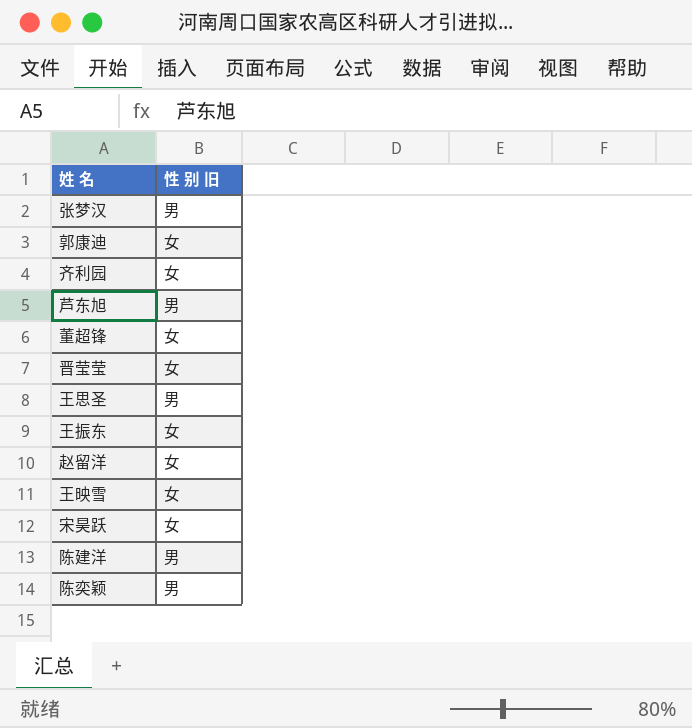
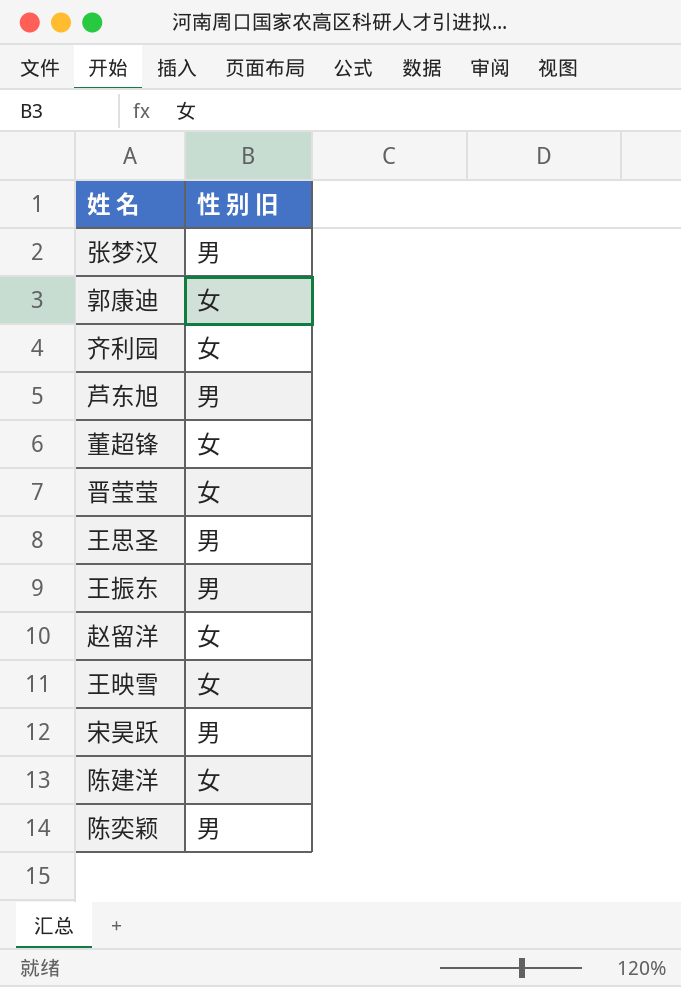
王振东 | 性 别 旧: 女 -> 男
宋昊跃 | 性 别 旧: 女 -> 男
陈建洋 | 性 别 旧: 男 -> 女

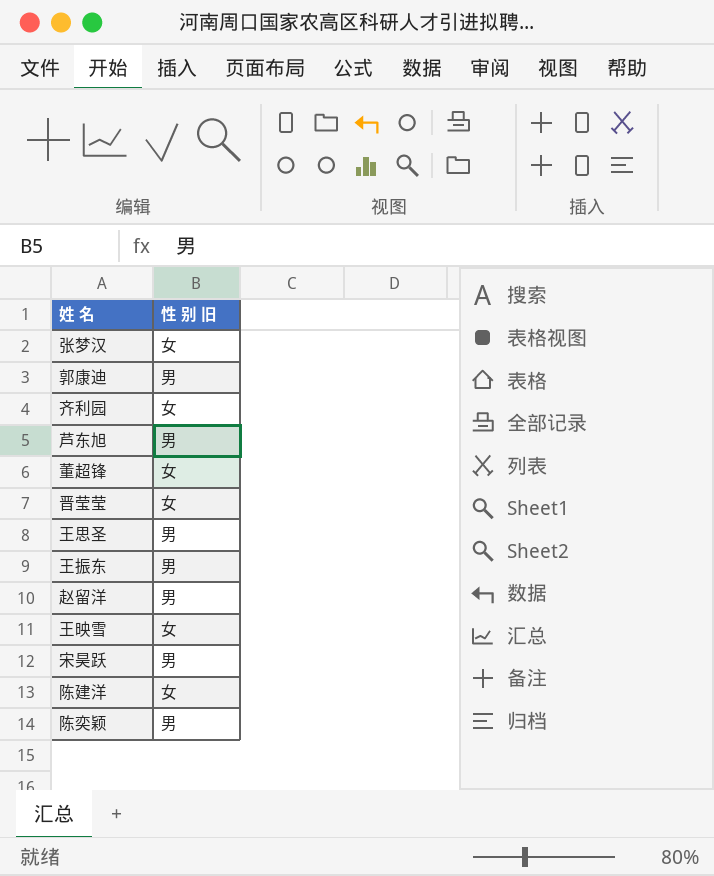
张梦汉 | 性 别 旧: 男 -> 女
郭康迪 | 性 别 旧: 女 -> 男
赵留洋 | 性 别 旧: 女 -> 男

